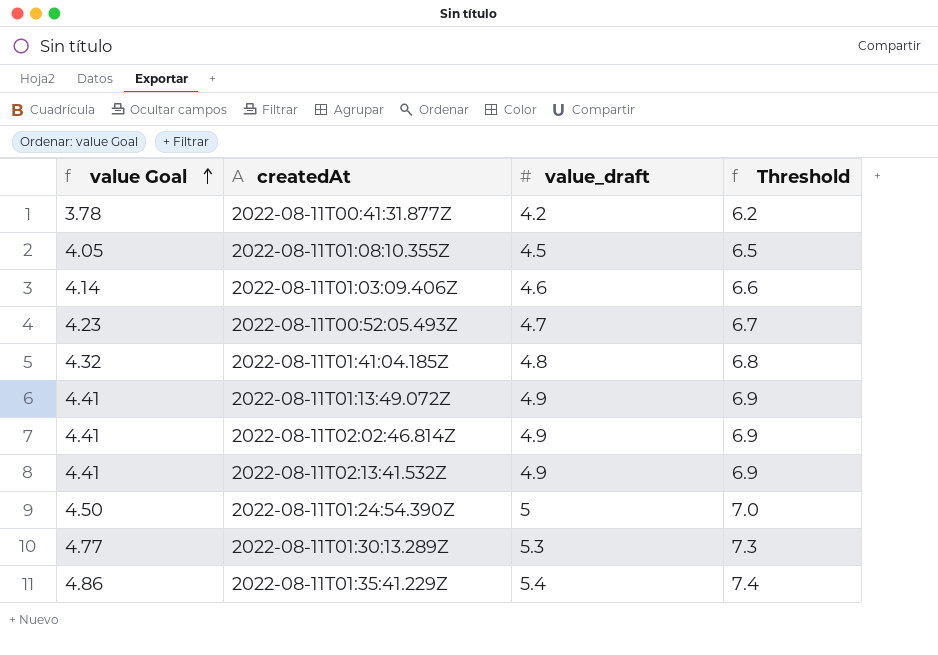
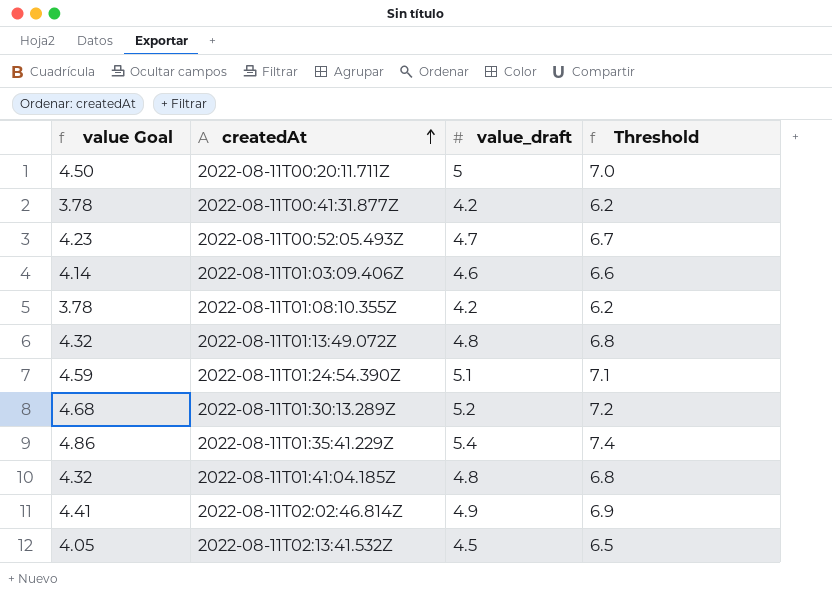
row order: value Goal ascending -> createdAt ascending
row 2022-08-11T00:20:11.711Z: none -> 4.50 | 5 | 7.0
2022-08-11T01:08:10.355Z | value Goal: 4.05 -> 3.78
2022-08-11T01:08:10.355Z | value_draft: 4.5 -> 4.2
2022-08-11T01:08:10.355Z | Threshold: 6.5 -> 6.2
2022-08-11T01:13:49.072Z | value Goal: 4.41 -> 4.32
2022-08-11T01:13:49.072Z | value_draft: 4.9 -> 4.8
2022-08-11T01:13:49.072Z | Threshold: 6.9 -> 6.8
2022-08-11T01:24:54.390Z | value Goal: 4.50 -> 4.59
2022-08-11T01:24:54.390Z | value_draft: 5 -> 5.1
2022-08-11T01:24:54.390Z | Threshold: 7.0 -> 7.1
2022-08-11T01:30:13.289Z | value Goal: 4.77 -> 4.68
2022-08-11T01:30:13.289Z | value_draft: 5.3 -> 5.2
2022-08-11T01:30:13.289Z | Threshold: 7.3 -> 7.2
2022-08-11T02:13:41.532Z | value Goal: 4.41 -> 4.05
2022-08-11T02:13:41.532Z | value_draft: 4.9 -> 4.5
2022-08-11T02:13:41.532Z | Threshold: 6.9 -> 6.5

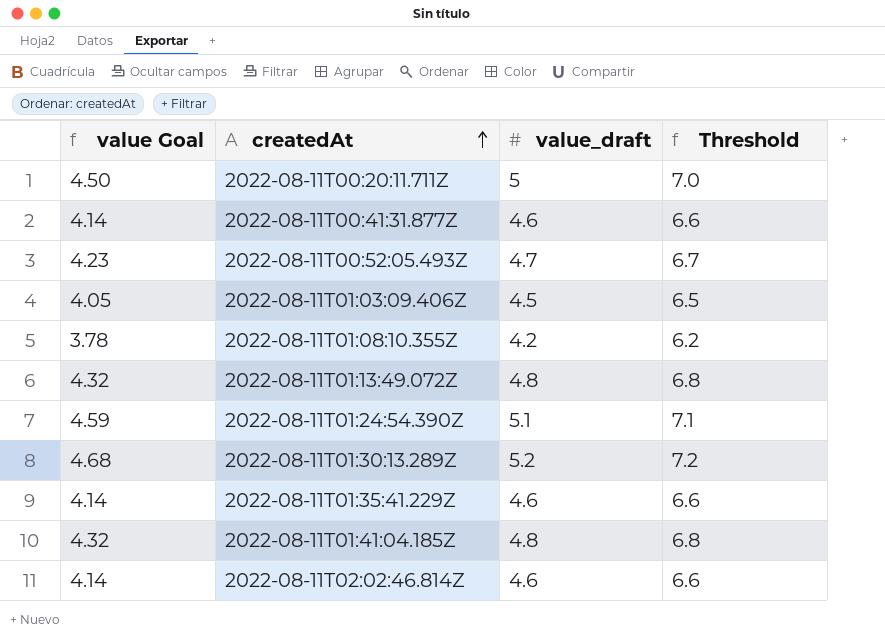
row 2022-08-11T02:13:41.532Z: 4.05 | 4.5 | 6.5 -> none
2022-08-11T00:41:31.877Z | value Goal: 3.78 -> 4.14
2022-08-11T00:41:31.877Z | value_draft: 4.2 -> 4.6
2022-08-11T00:41:31.877Z | Threshold: 6.2 -> 6.6
2022-08-11T01:03:09.406Z | value Goal: 4.14 -> 4.05
2022-08-11T01:03:09.406Z | value_draft: 4.6 -> 4.5
2022-08-11T01:03:09.406Z | Threshold: 6.6 -> 6.5
2022-08-11T01:35:41.229Z | value Goal: 4.86 -> 4.14
2022-08-11T01:35:41.229Z | value_draft: 5.4 -> 4.6
2022-08-11T01:35:41.229Z | Threshold: 7.4 -> 6.6
2022-08-11T02:02:46.814Z | value Goal: 4.41 -> 4.14
2022-08-11T02:02:46.814Z | value_draft: 4.9 -> 4.6
2022-08-11T02:02:46.814Z | Threshold: 6.9 -> 6.6

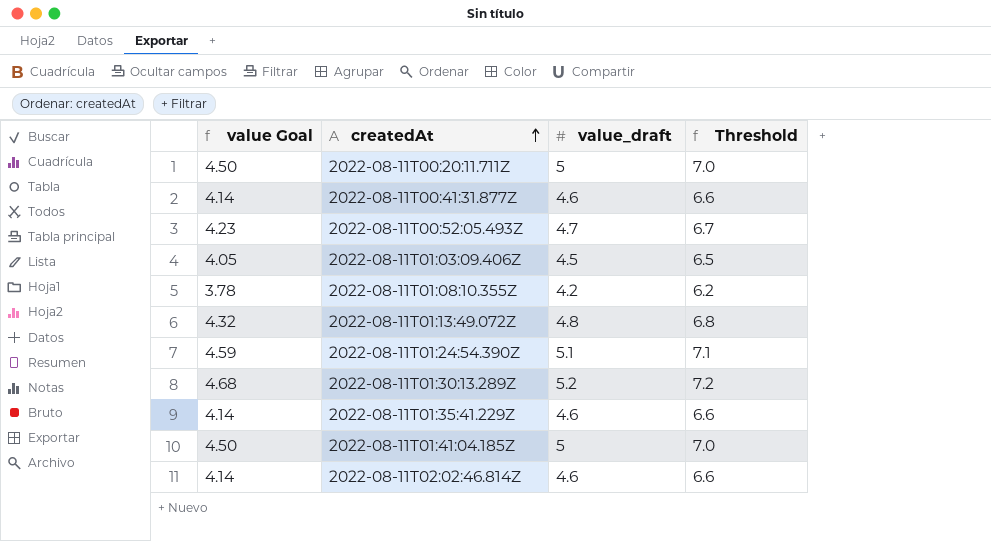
2022-08-11T01:41:04.185Z | value Goal: 4.32 -> 4.50
2022-08-11T01:41:04.185Z | value_draft: 4.8 -> 5
2022-08-11T01:41:04.185Z | Threshold: 6.8 -> 7.0

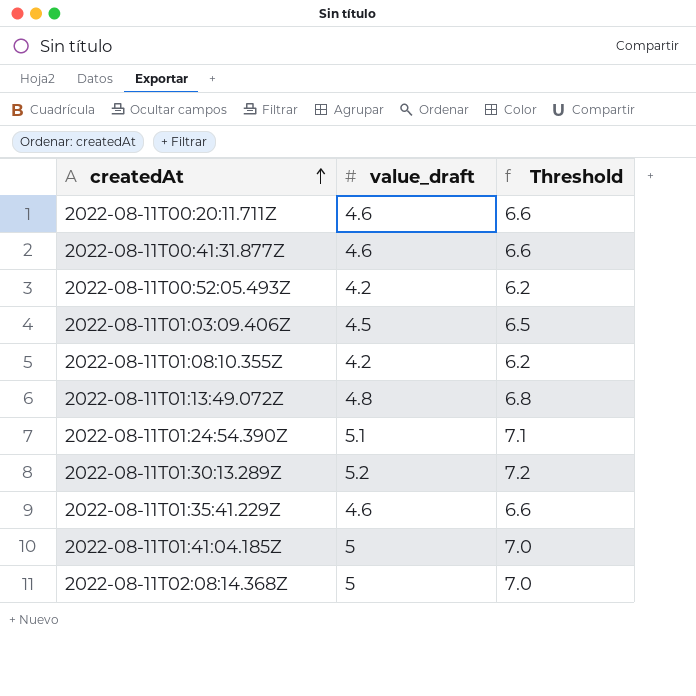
column value Goal | formula: [value_draft] * 0.9 -> none
row 2022-08-11T02:02:46.814Z: 4.14 | 4.6 | 6.6 -> none
2022-08-11T00:20:11.711Z | value_draft: 5 -> 4.6
2022-08-11T00:20:11.711Z | Threshold: 7.0 -> 6.6
2022-08-11T00:52:05.493Z | value_draft: 4.7 -> 4.2
2022-08-11T00:52:05.493Z | Threshold: 6.7 -> 6.2
row 2022-08-11T02:08:14.368Z: none -> 5 | 7.0

